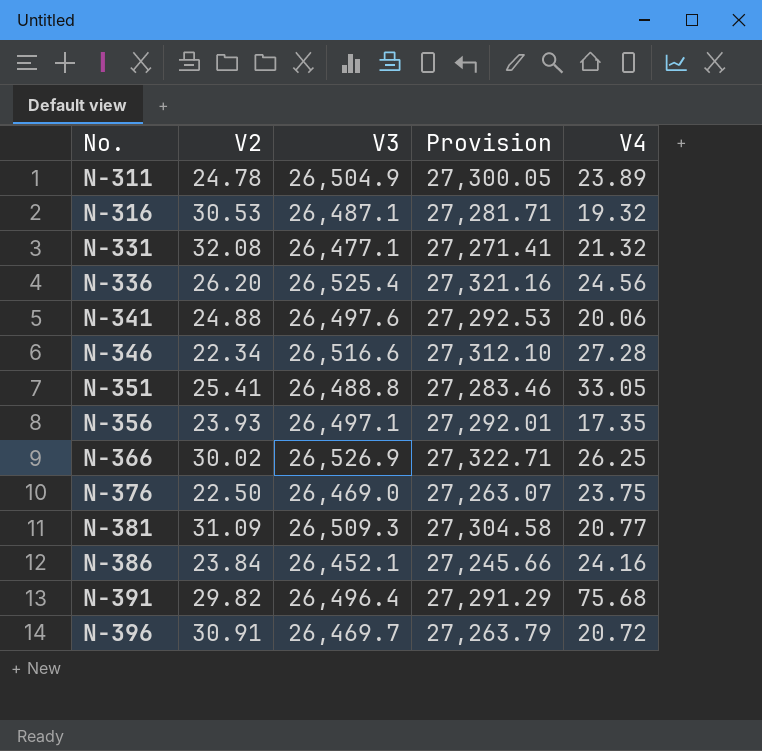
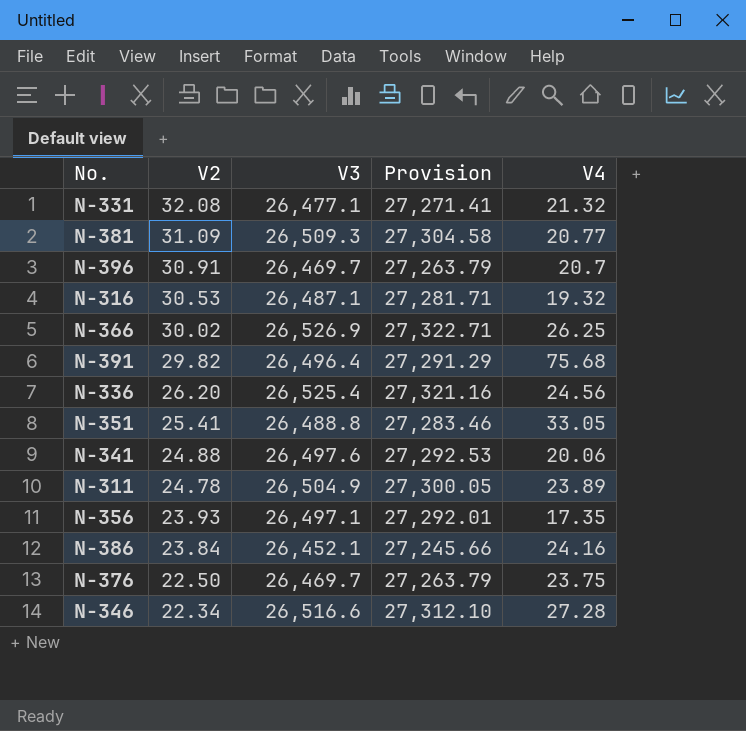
row order: No. ascending -> V2 descending
N-396 | V4: 20.72 -> 20.7
N-376 | V3: 26,469.0 -> 26,469.7
N-376 | Provision: 27,263.07 -> 27,263.79

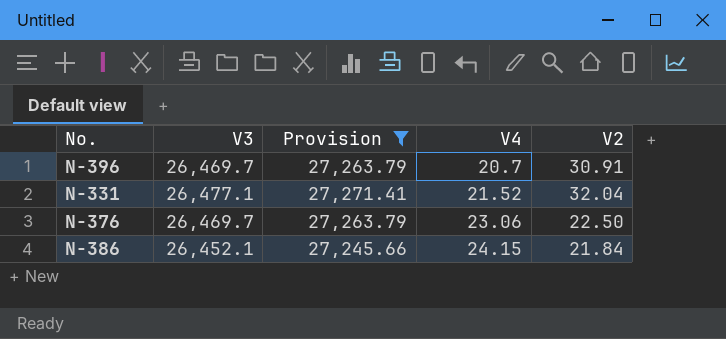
filter: none -> Provision <= 27,271.41
row order: V2 descending -> V4 ascending
column V2 | position: 2 -> 5
N-331 | V4: 21.32 -> 21.52
N-331 | V2: 32.08 -> 32.04
N-376 | V4: 23.75 -> 23.06
N-386 | V4: 24.16 -> 24.15
N-386 | V2: 23.84 -> 21.84

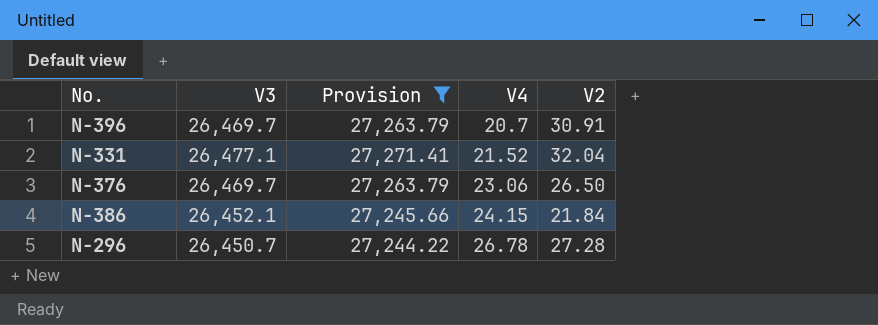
N-376 | V2: 22.50 -> 26.50
row N-296: none -> 26,450.7 | 27,244.22 | 26.78 | 27.28

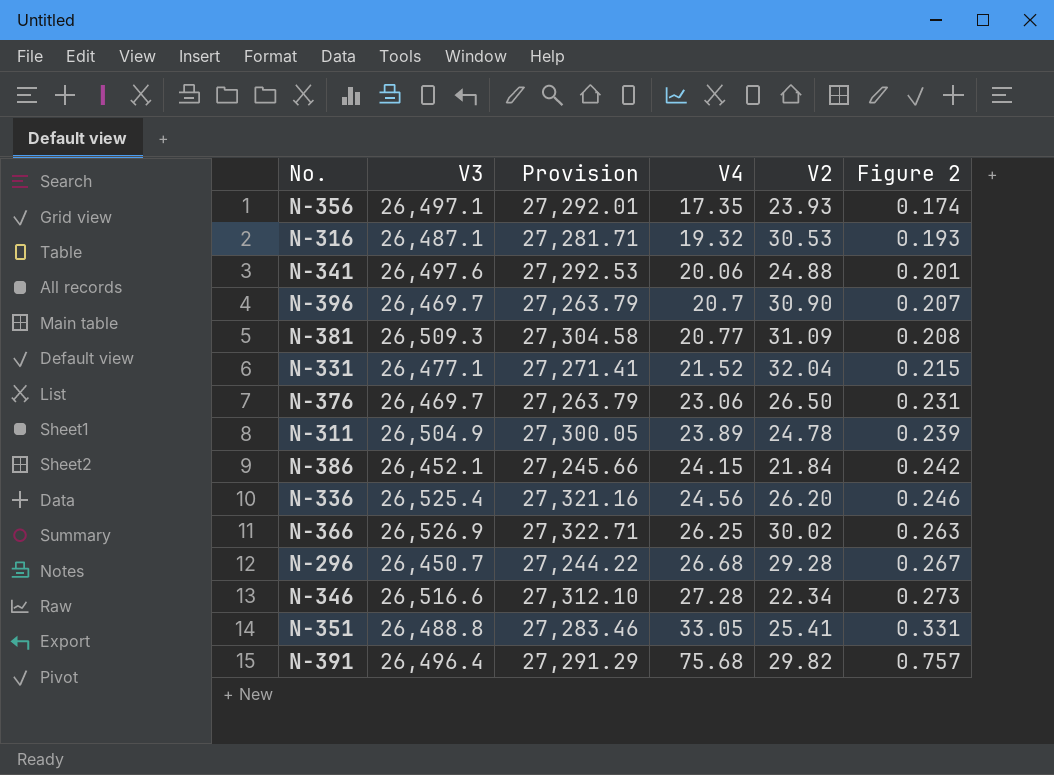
filter: Provision <= 27,271.41 -> none
column Figure 2 | formula: none -> [V4] * 0.01
N-396 | V2: 30.91 -> 30.90
N-296 | V4: 26.78 -> 26.68
N-296 | V2: 27.28 -> 29.28

